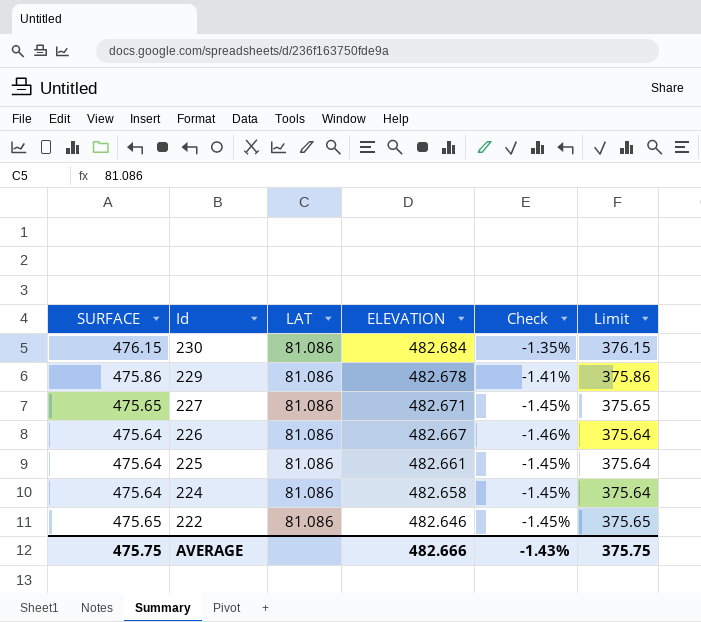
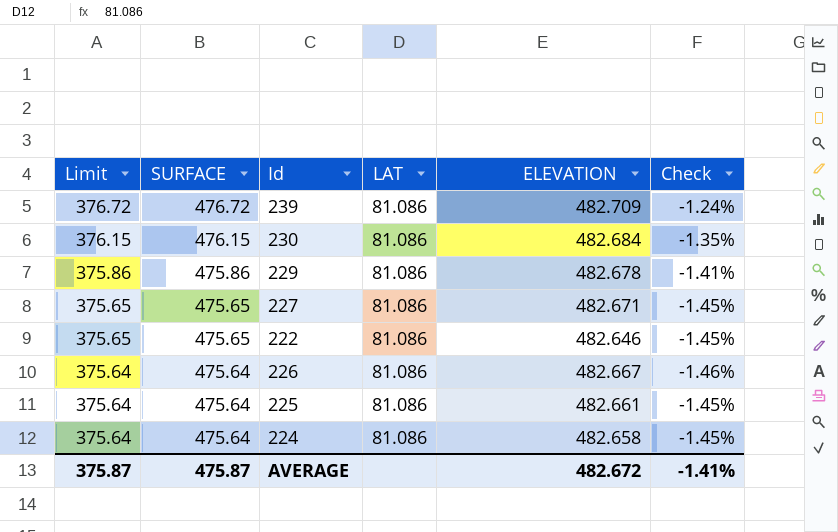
row order: Id descending -> Limit descending
column Limit | position: 6 -> 1
row 239: none -> 376.72 | 476.72 | 81.086 | 482.709 | -1.24%
AVERAGE | Limit: 375.75 -> 375.87
AVERAGE | SURFACE: 475.75 -> 475.87
AVERAGE | ELEVATION: 482.666 -> 482.672
AVERAGE | Check: -1.43% -> -1.41%

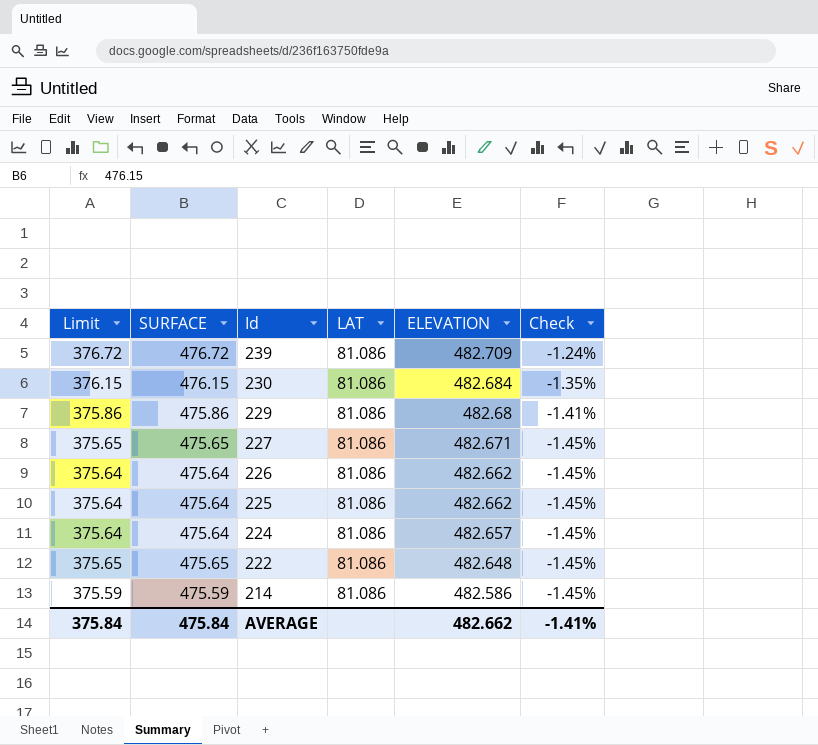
row order: Limit descending -> Id descending
229 | ELEVATION: 482.678 -> 482.68
226 | ELEVATION: 482.667 -> 482.662
226 | Check: -1.46% -> -1.45%
225 | ELEVATION: 482.661 -> 482.662
224 | ELEVATION: 482.658 -> 482.657
222 | ELEVATION: 482.646 -> 482.648
row 214: none -> 375.59 | 475.59 | 81.086 | 482.586 | -1.45%
AVERAGE | Limit: 375.87 -> 375.84
AVERAGE | SURFACE: 475.87 -> 475.84
AVERAGE | ELEVATION: 482.672 -> 482.662

